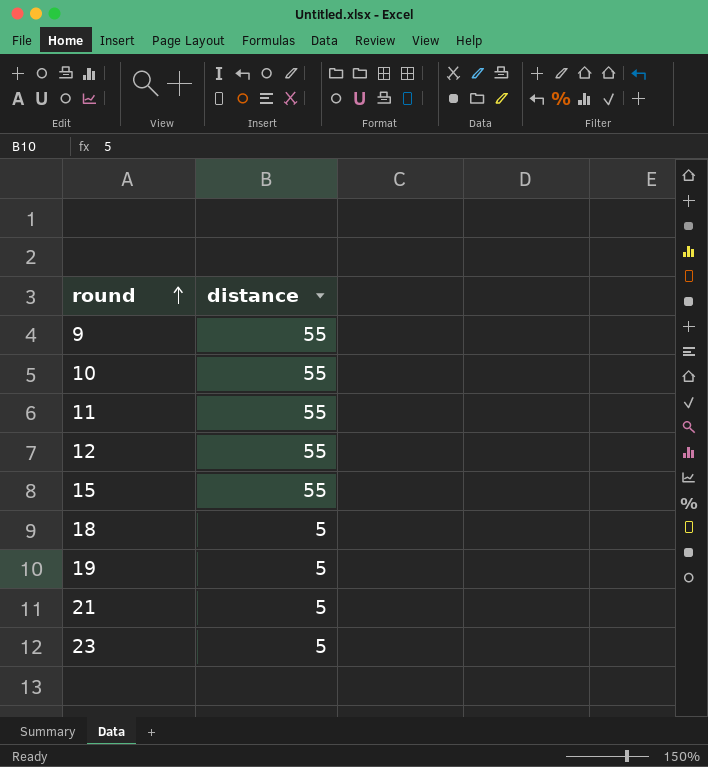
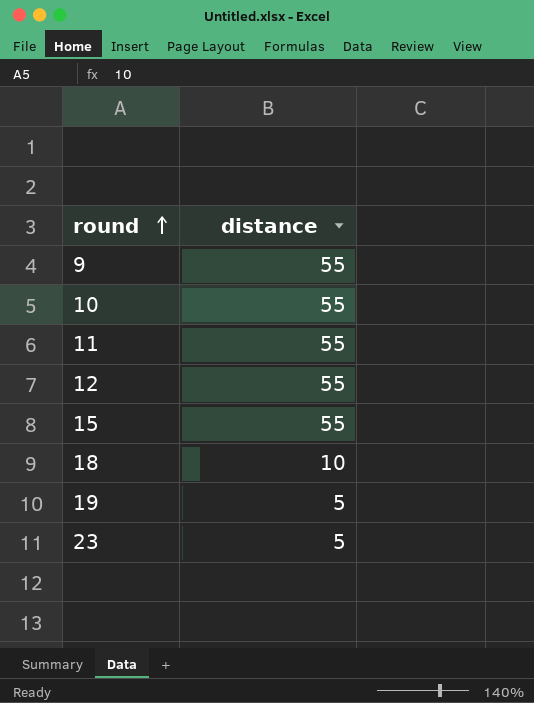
row 21: 5 -> none
18 | distance: 5 -> 10

